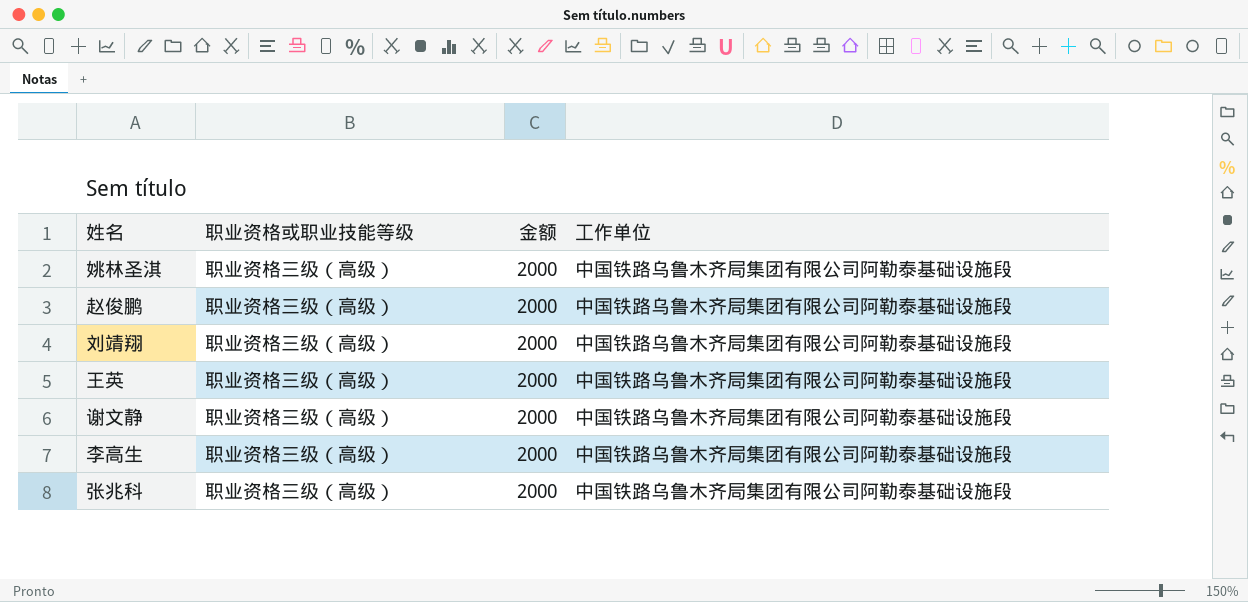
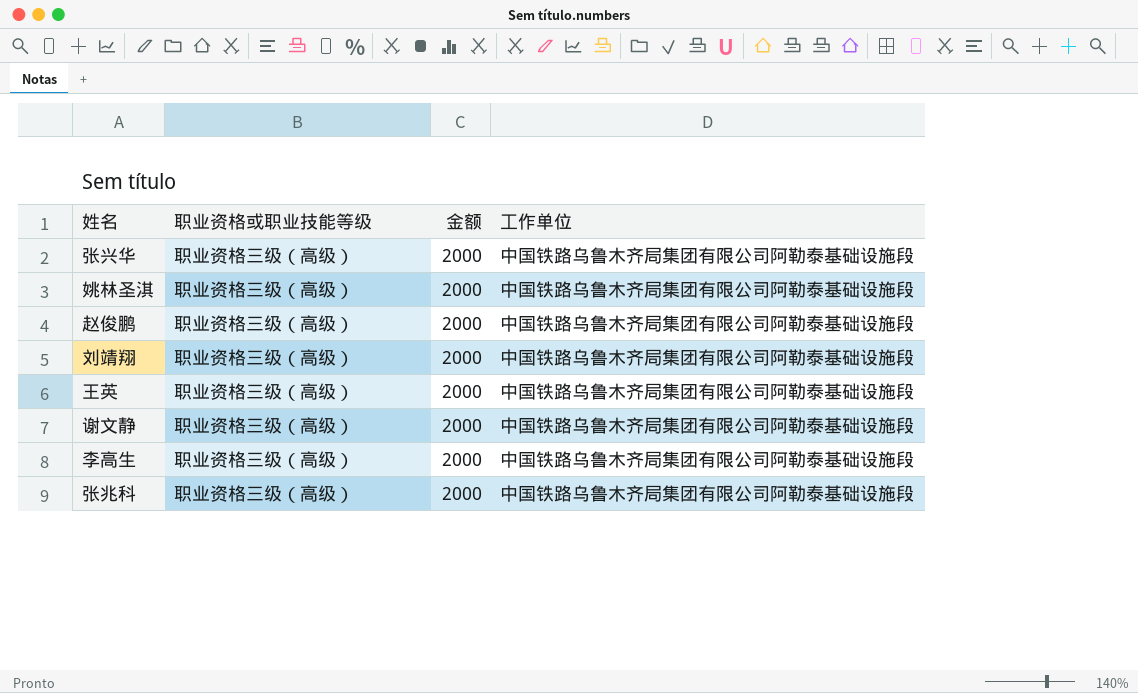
row 张兴华: none -> 职业资格三级（高级） | 2000 | 中国铁路乌鲁木齐局集团有限公司阿勒泰基础设施段

